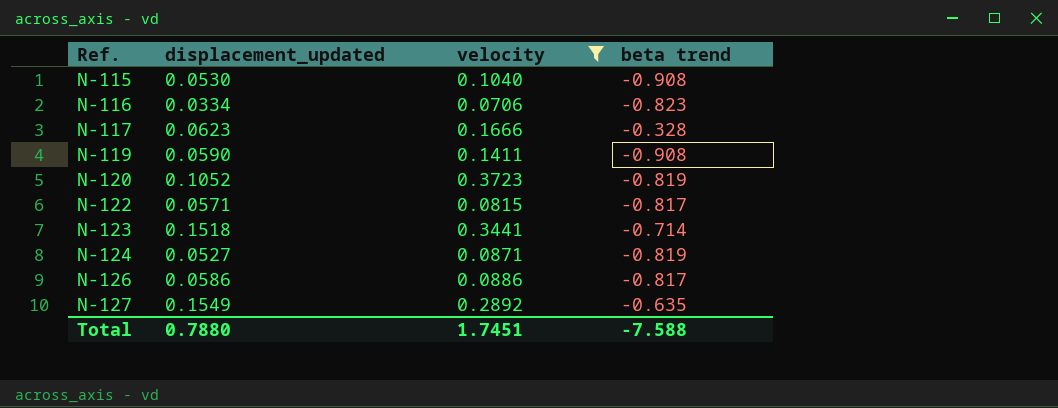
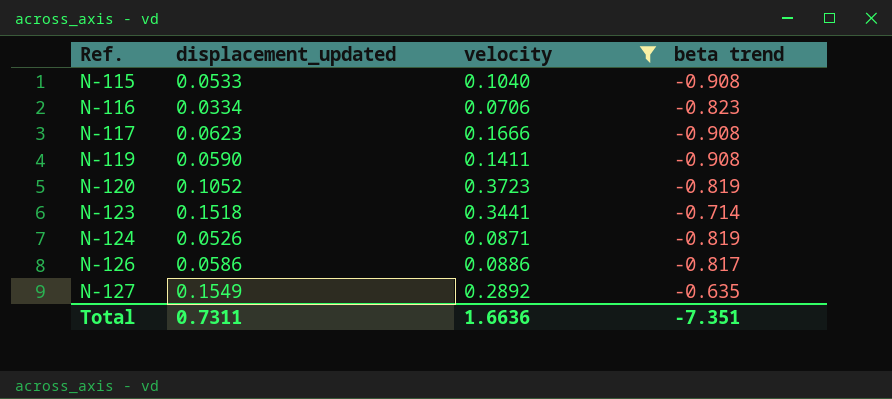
row N-122: 0.0571 | 0.0815 | -0.817 -> none
N-115 | displacement_updated: 0.0530 -> 0.0533
N-117 | beta trend: -0.328 -> -0.908
N-124 | displacement_updated: 0.0527 -> 0.0526
Total | displacement_updated: 0.7880 -> 0.7311
Total | velocity: 1.7451 -> 1.6636
Total | beta trend: -7.588 -> -7.351

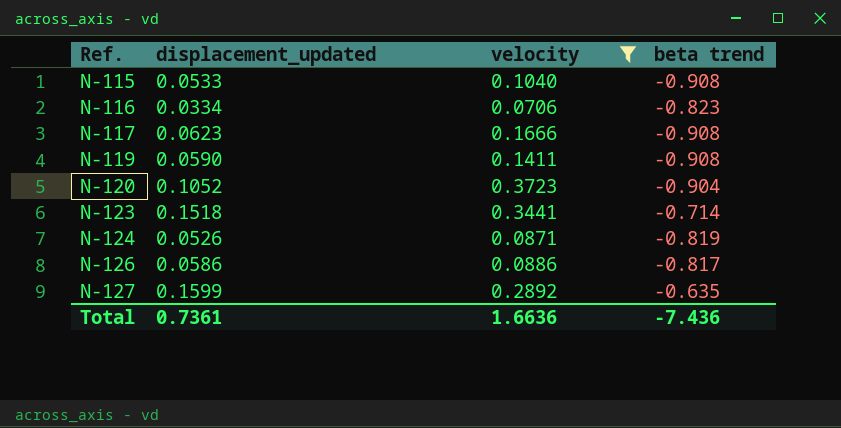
N-120 | beta trend: -0.819 -> -0.904
N-127 | displacement_updated: 0.1549 -> 0.1599
Total | displacement_updated: 0.7311 -> 0.7361
Total | beta trend: -7.351 -> -7.436

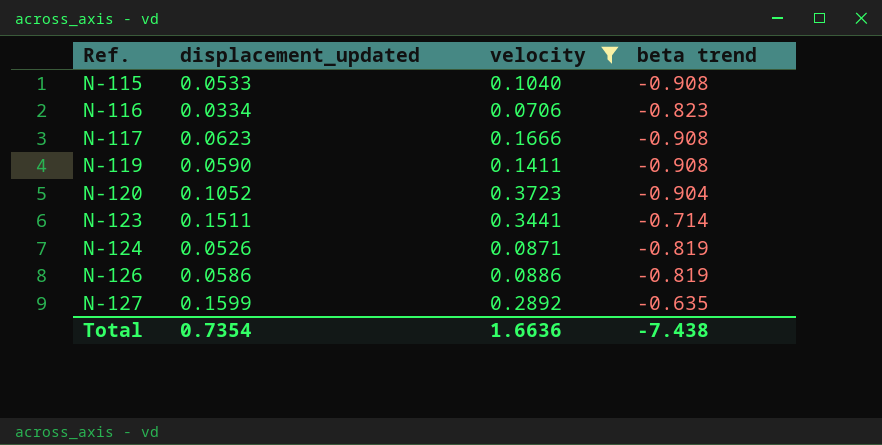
N-123 | displacement_updated: 0.1518 -> 0.1511
N-126 | beta trend: -0.817 -> -0.819
Total | displacement_updated: 0.7361 -> 0.7354
Total | beta trend: -7.436 -> -7.438

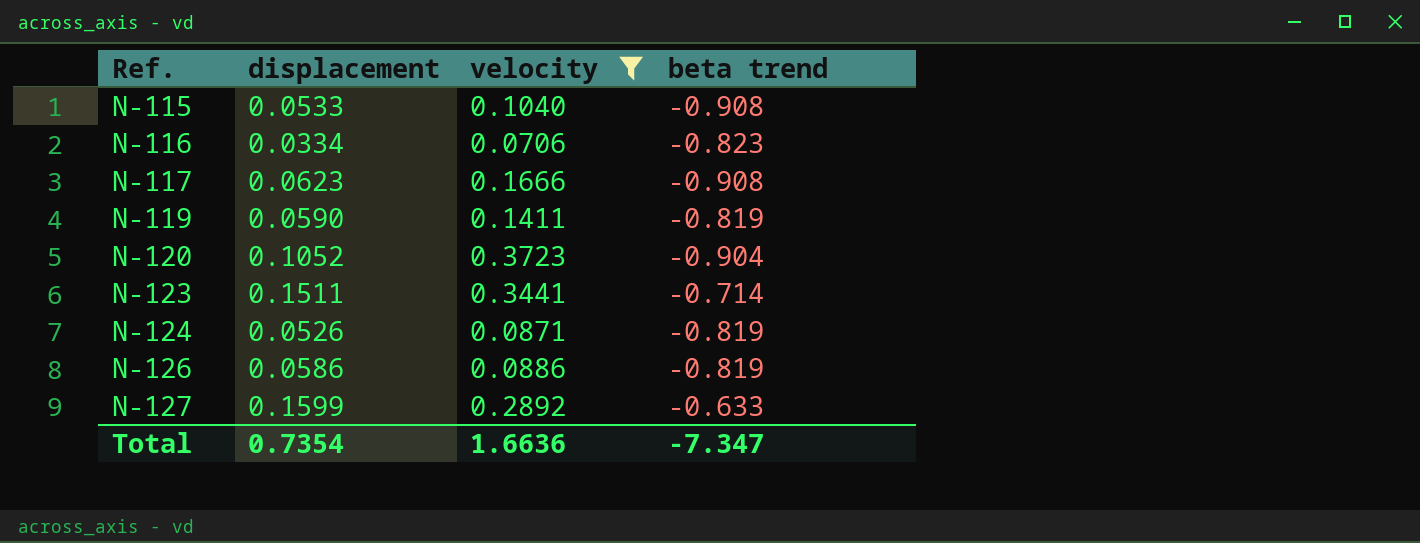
column name: displacement_updated -> displacement
N-119 | beta trend: -0.908 -> -0.819
N-127 | beta trend: -0.635 -> -0.633
Total | beta trend: -7.438 -> -7.347

